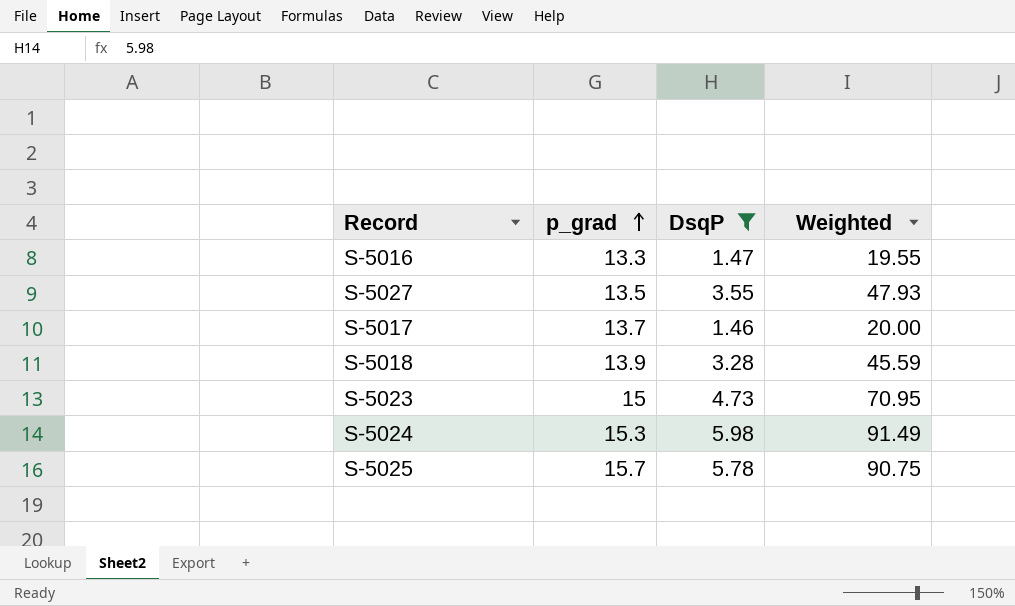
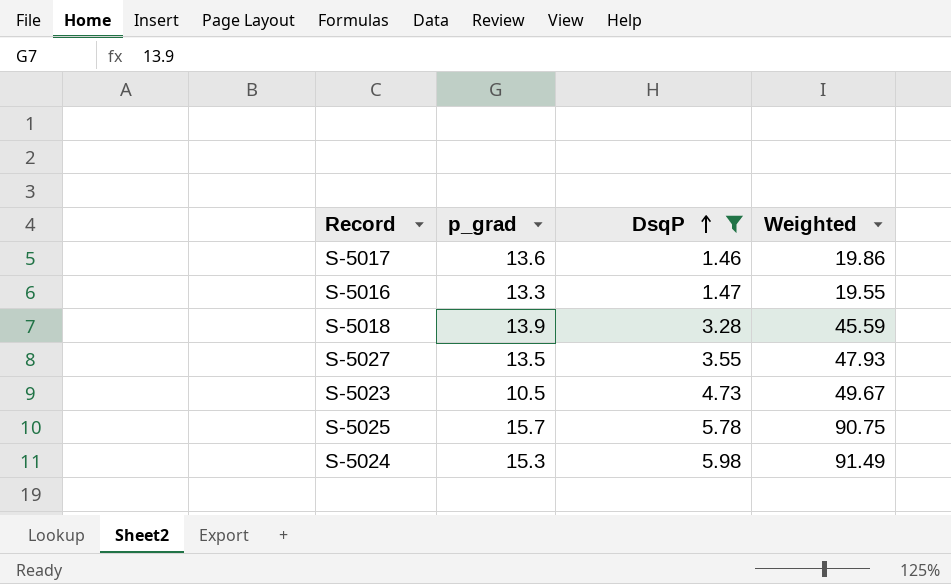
row order: p_grad ascending -> DsqP ascending
S-5017 | p_grad: 13.7 -> 13.6
S-5017 | Weighted: 20.00 -> 19.86
S-5023 | p_grad: 15 -> 10.5
S-5023 | Weighted: 70.95 -> 49.67

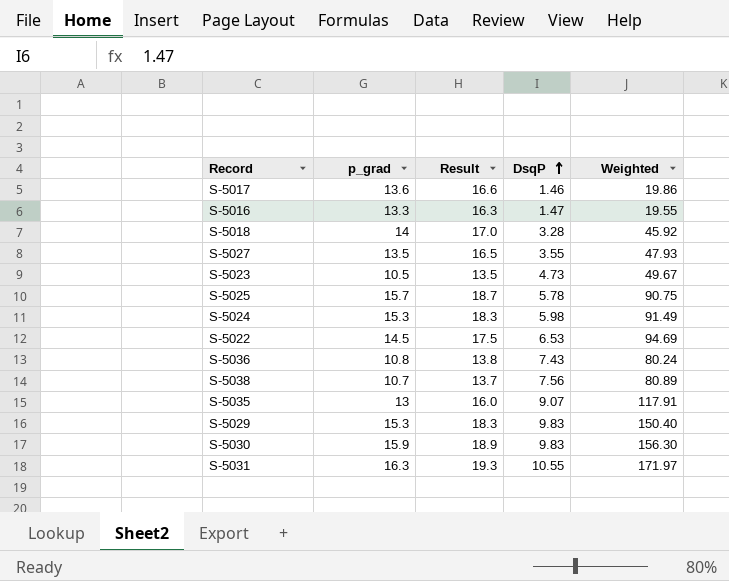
filter: DsqP <= 5.98 -> none
column Result | formula: none -> [p_grad] + 3
S-5018 | p_grad: 13.9 -> 14
S-5018 | Weighted: 45.59 -> 45.92

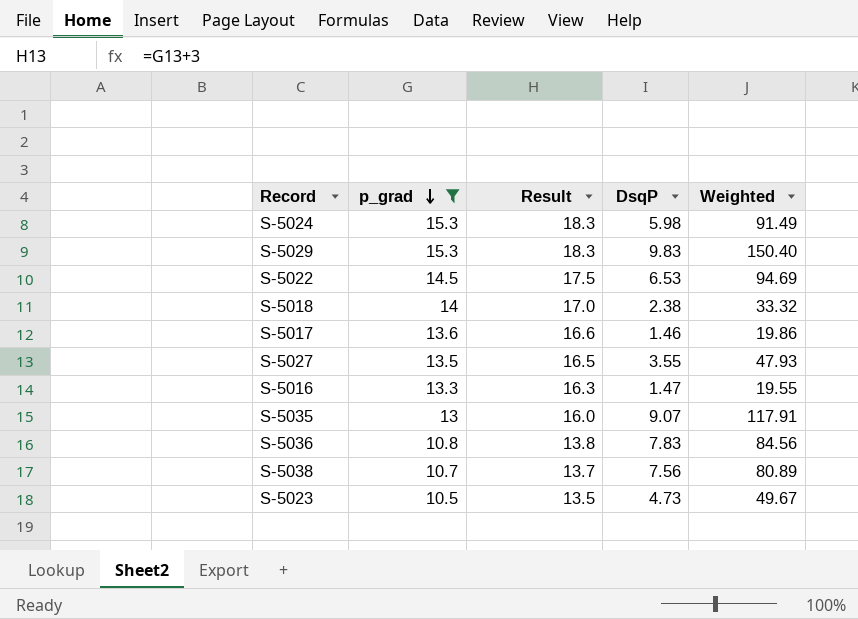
filter: none -> p_grad <= 15.3
row order: DsqP ascending -> p_grad descending
S-5018 | DsqP: 3.28 -> 2.38
S-5018 | Weighted: 45.92 -> 33.32
S-5036 | DsqP: 7.43 -> 7.83
S-5036 | Weighted: 80.24 -> 84.56

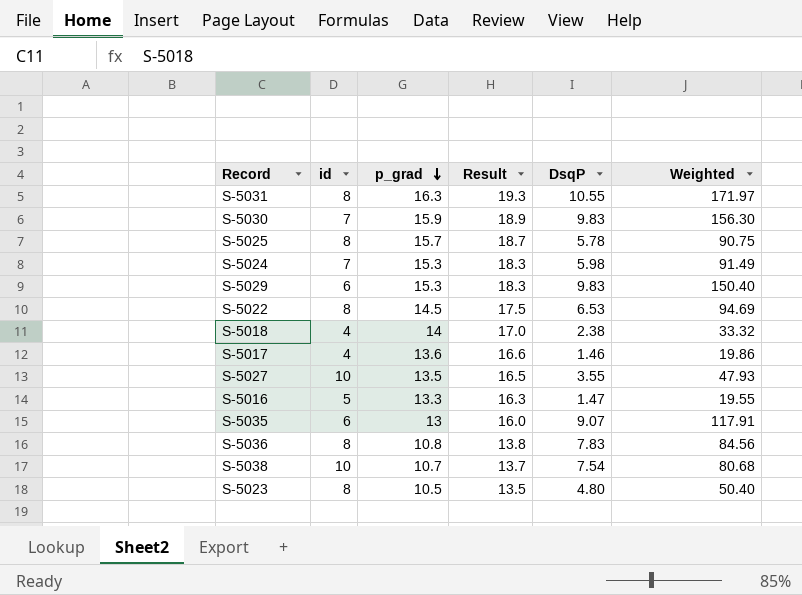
filter: p_grad <= 15.3 -> none
column id | position: none -> 2
S-5038 | DsqP: 7.56 -> 7.54
S-5038 | Weighted: 80.89 -> 80.68
S-5023 | DsqP: 4.73 -> 4.80
S-5023 | Weighted: 49.67 -> 50.40

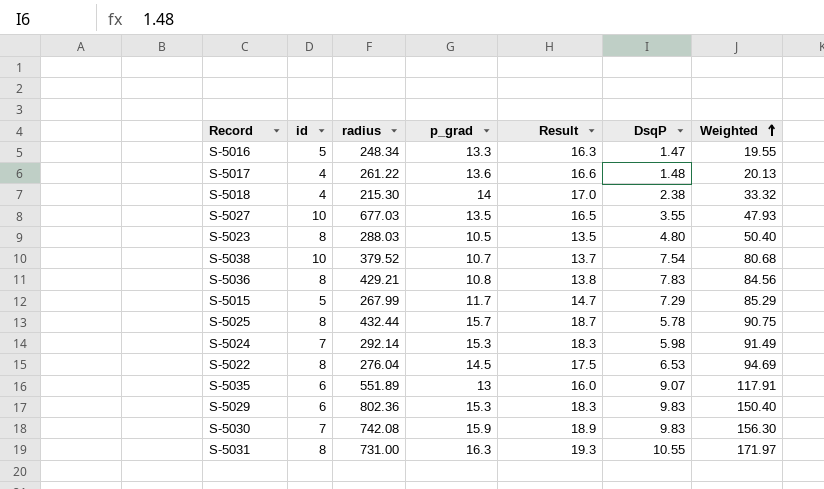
row order: p_grad descending -> Weighted ascending
column radius | position: none -> 3
S-5017 | DsqP: 1.46 -> 1.48
S-5017 | Weighted: 19.86 -> 20.13
row S-5015: none -> 5 | 267.99 | 11.7 | 14.7 | 7.29 | 85.29

